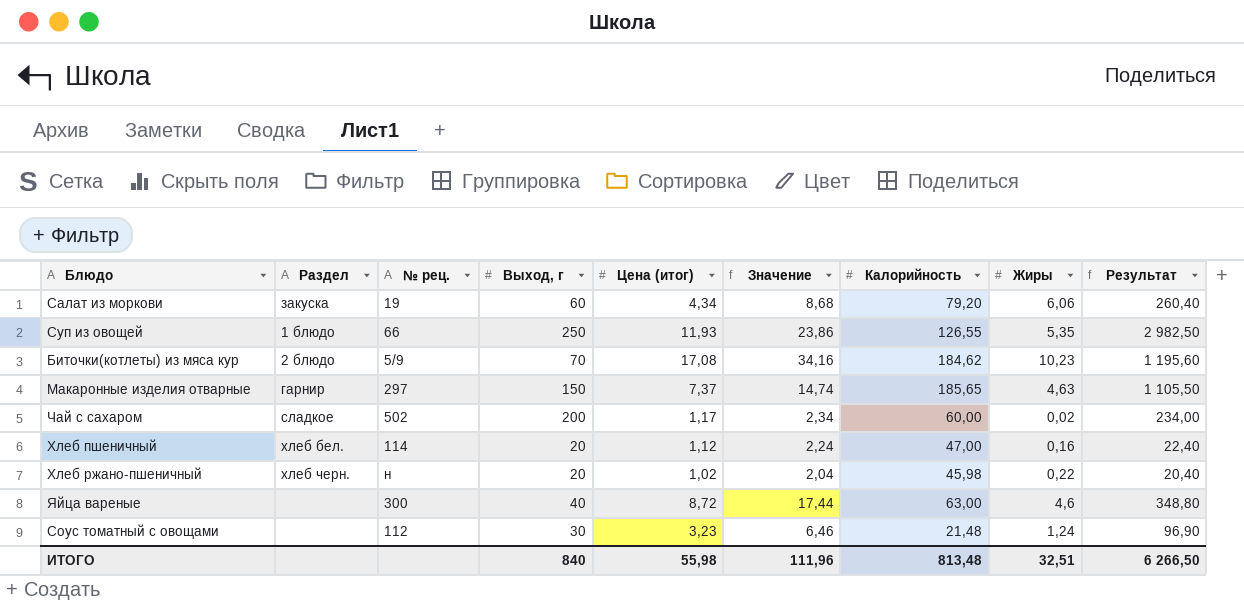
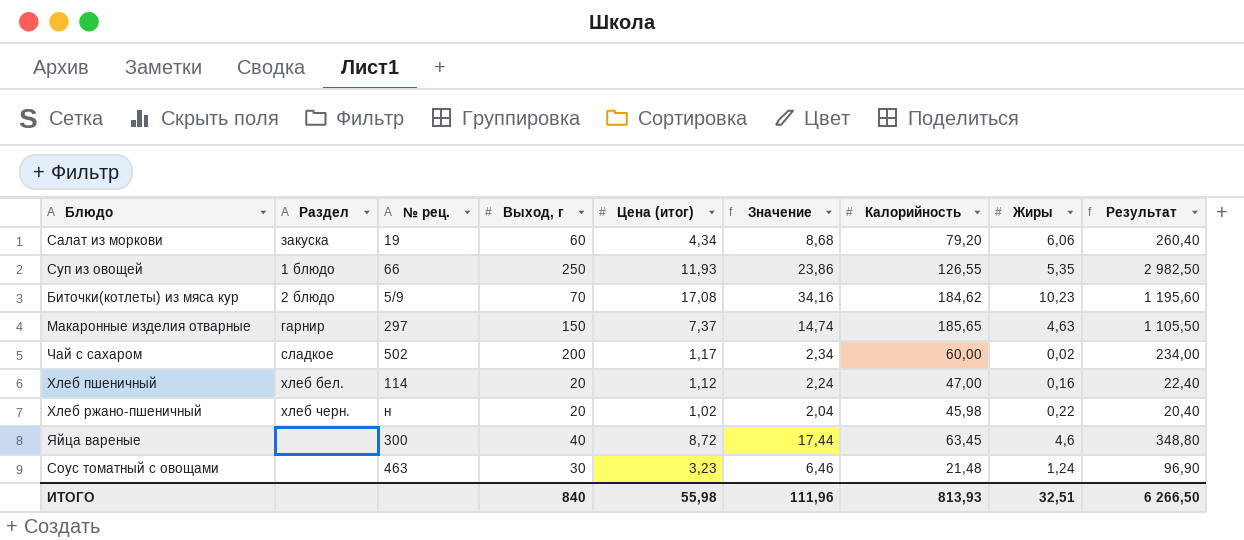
Яйца вареные | Калорийность: 63,00 -> 63,45
Соус томатный с овощами | № рец.: 112 -> 463
ИТОГО | Калорийность: 813,48 -> 813,93

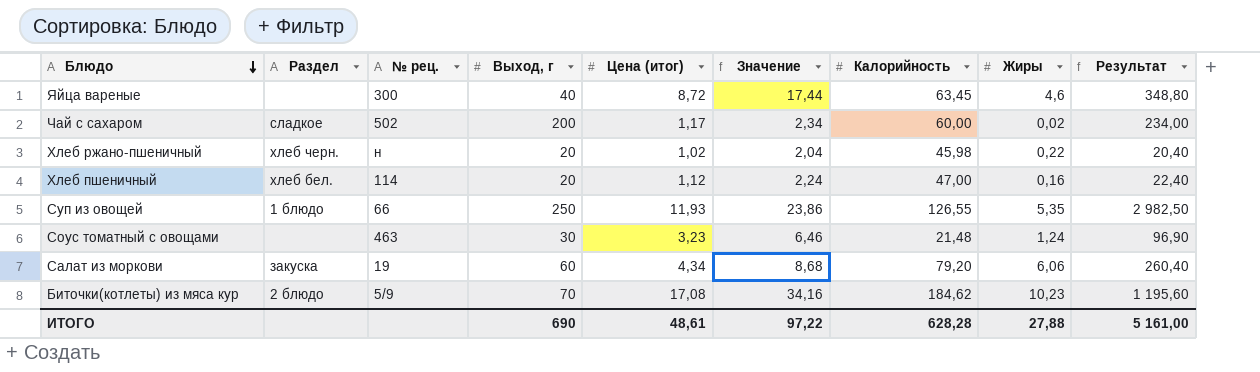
row order: none -> Блюдо descending
row Макаронные изделия отварные: гарнир | 297 | 150 | 7,37 | 14,74 | 185,65 | 4,63 | 1 105,50 -> none
ИТОГО | Выход, г: 840 -> 690
ИТОГО | Цена (итог): 55,98 -> 48,61
ИТОГО | Значение: 111,96 -> 97,22
ИТОГО | Калорийность: 813,93 -> 628,28
ИТОГО | Жиры: 32,51 -> 27,88
ИТОГО | Результат: 6 266,50 -> 5 161,00

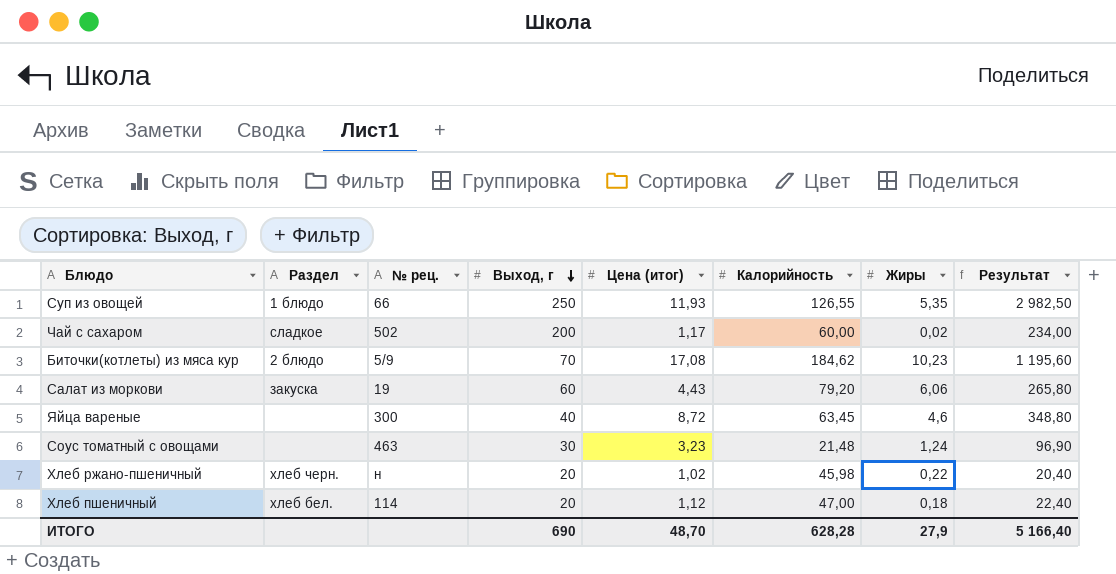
row order: Блюдо descending -> Выход, г descending
column Значение | formula: [Цена (итог)] * 2 -> none
Салат из моркови | Цена (итог): 4,34 -> 4,43
Салат из моркови | Результат: 260,40 -> 265,80
Хлеб пшеничный | Жиры: 0,16 -> 0,18
ИТОГО | Цена (итог): 48,61 -> 48,70
ИТОГО | Жиры: 27,88 -> 27,9
ИТОГО | Результат: 5 161,00 -> 5 166,40

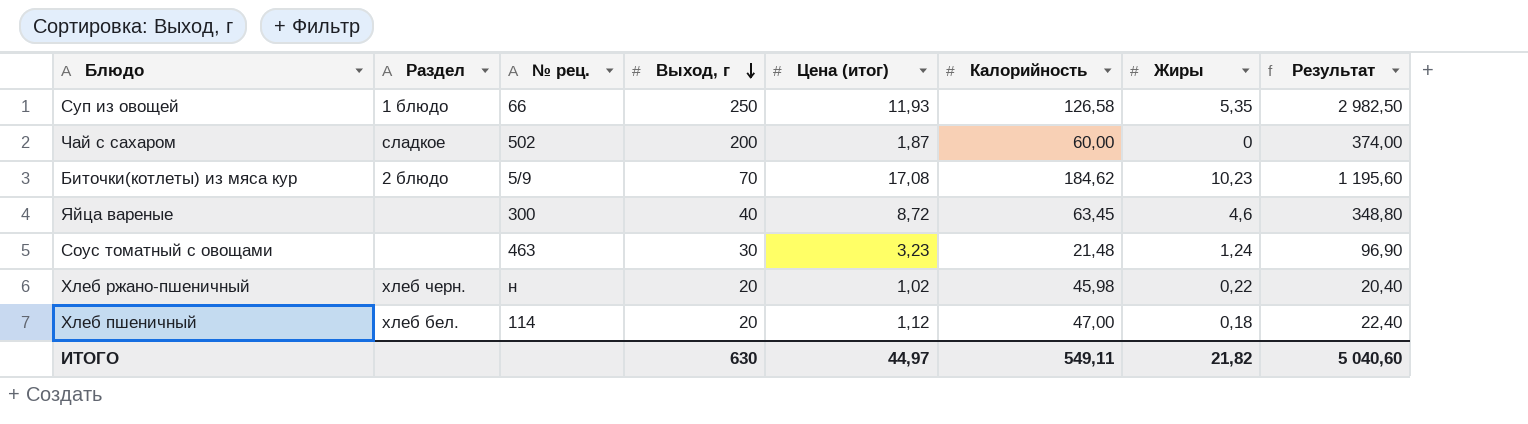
row Салат из моркови: закуска | 19 | 60 | 4,43 | 79,20 | 6,06 | 265,80 -> none
Суп из овощей | Калорийность: 126,55 -> 126,58
Чай с сахаром | Цена (итог): 1,17 -> 1,87
Чай с сахаром | Жиры: 0,02 -> 0
Чай с сахаром | Результат: 234,00 -> 374,00
ИТОГО | Выход, г: 690 -> 630
ИТОГО | Цена (итог): 48,70 -> 44,97
ИТОГО | Калорийность: 628,28 -> 549,11
ИТОГО | Жиры: 27,9 -> 21,82
ИТОГО | Результат: 5 166,40 -> 5 040,60

